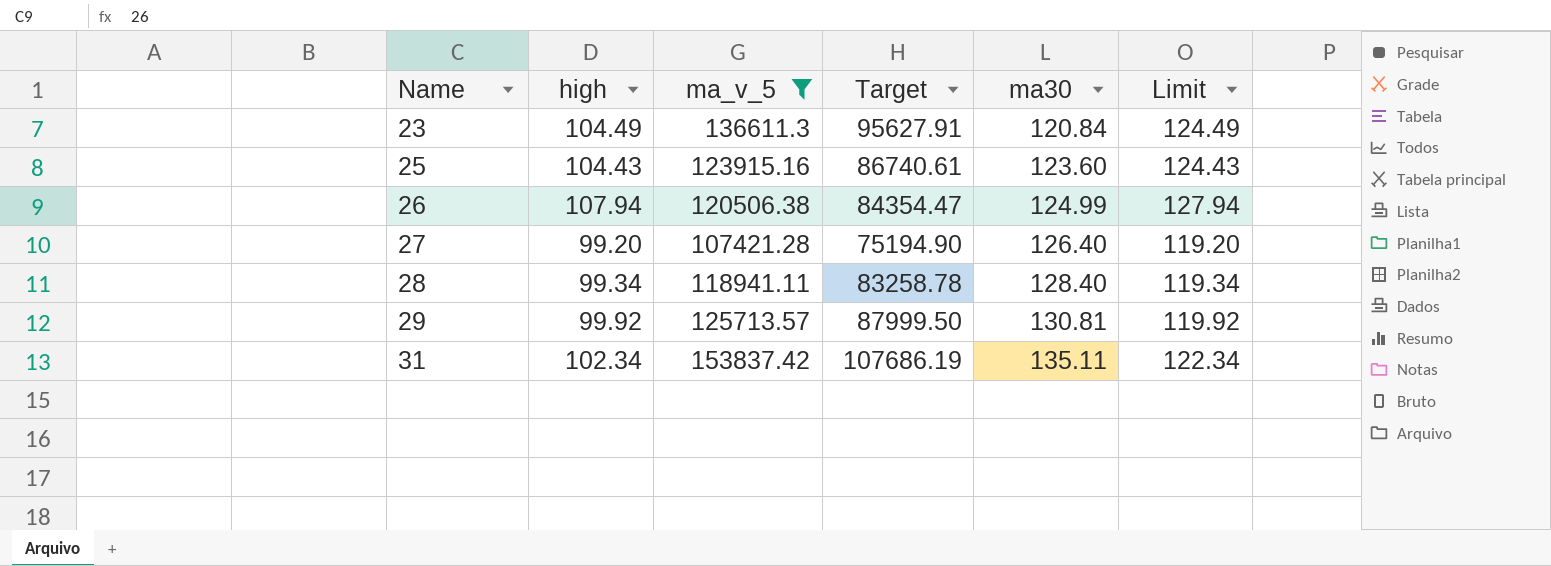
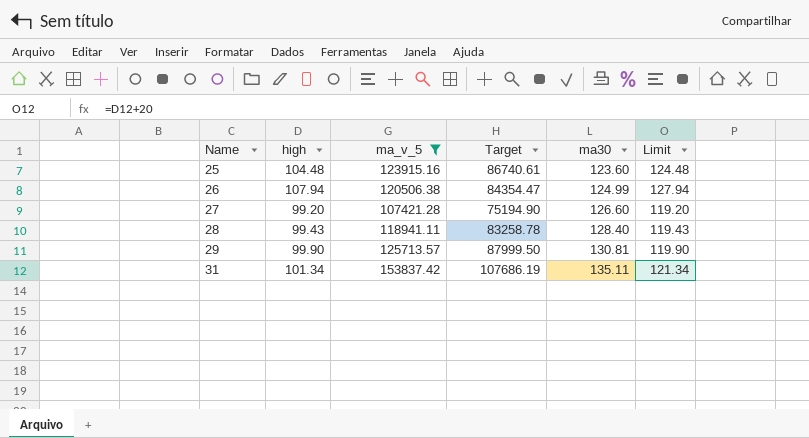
row 23: 104.49 | 136611.3 | 95627.91 | 120.84 | 124.49 -> none
25 | high: 104.43 -> 104.48
25 | Limit: 124.43 -> 124.48
27 | ma30: 126.40 -> 126.60
28 | high: 99.34 -> 99.43
28 | Limit: 119.34 -> 119.43
29 | high: 99.92 -> 99.90
29 | Limit: 119.92 -> 119.90
31 | high: 102.34 -> 101.34
31 | Limit: 122.34 -> 121.34

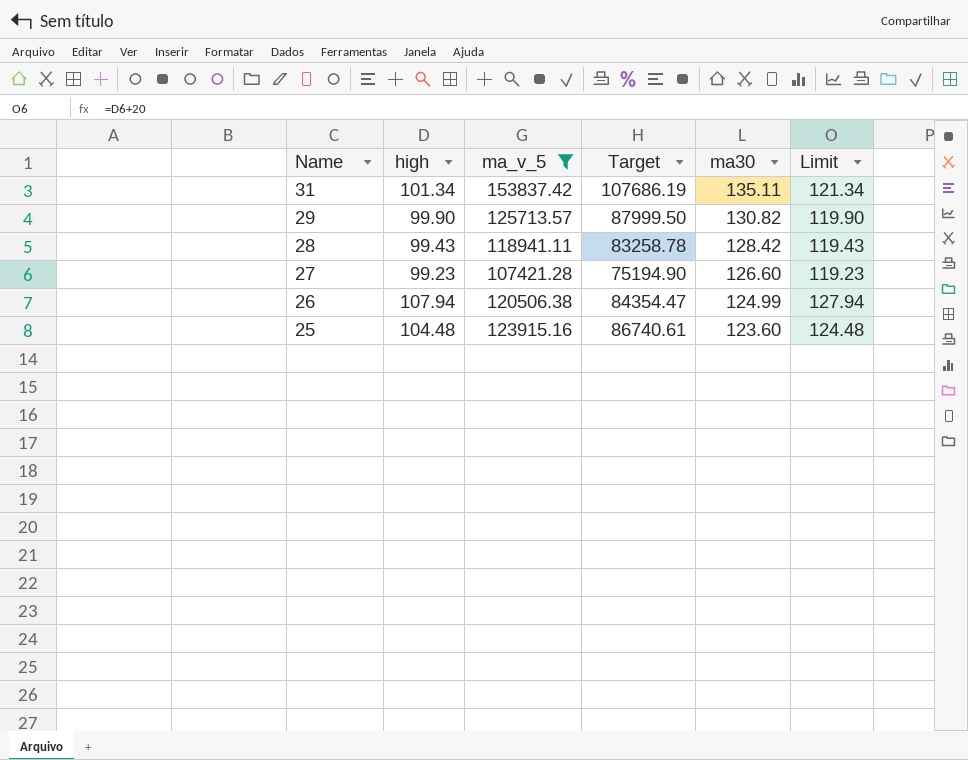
row order: Name ascending -> Name descending
29 | ma30: 130.81 -> 130.82
28 | ma30: 128.40 -> 128.42
27 | high: 99.20 -> 99.23
27 | Limit: 119.20 -> 119.23

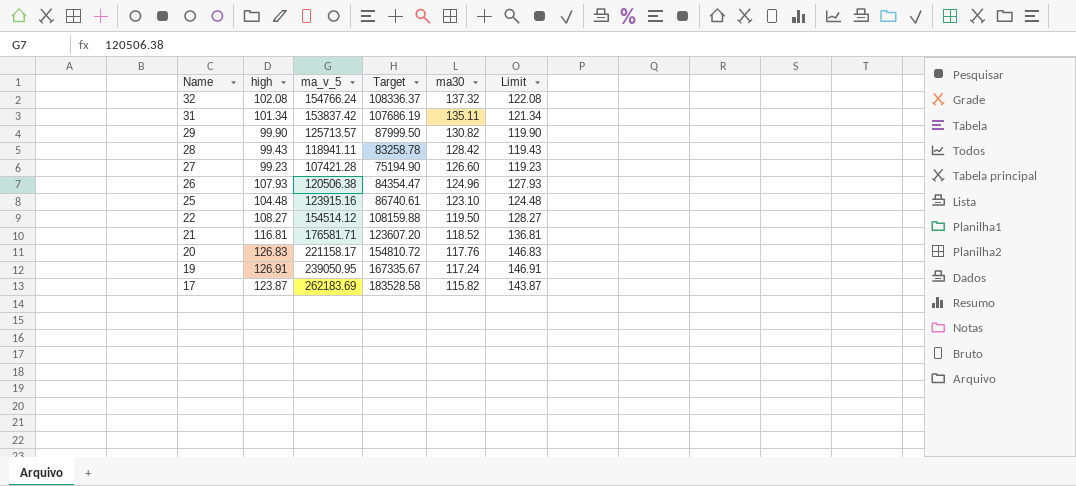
filter: ma_v_5 <= 153837.42 -> none
26 | high: 107.94 -> 107.93
26 | ma30: 124.99 -> 124.96
26 | Limit: 127.94 -> 127.93
25 | ma30: 123.60 -> 123.10

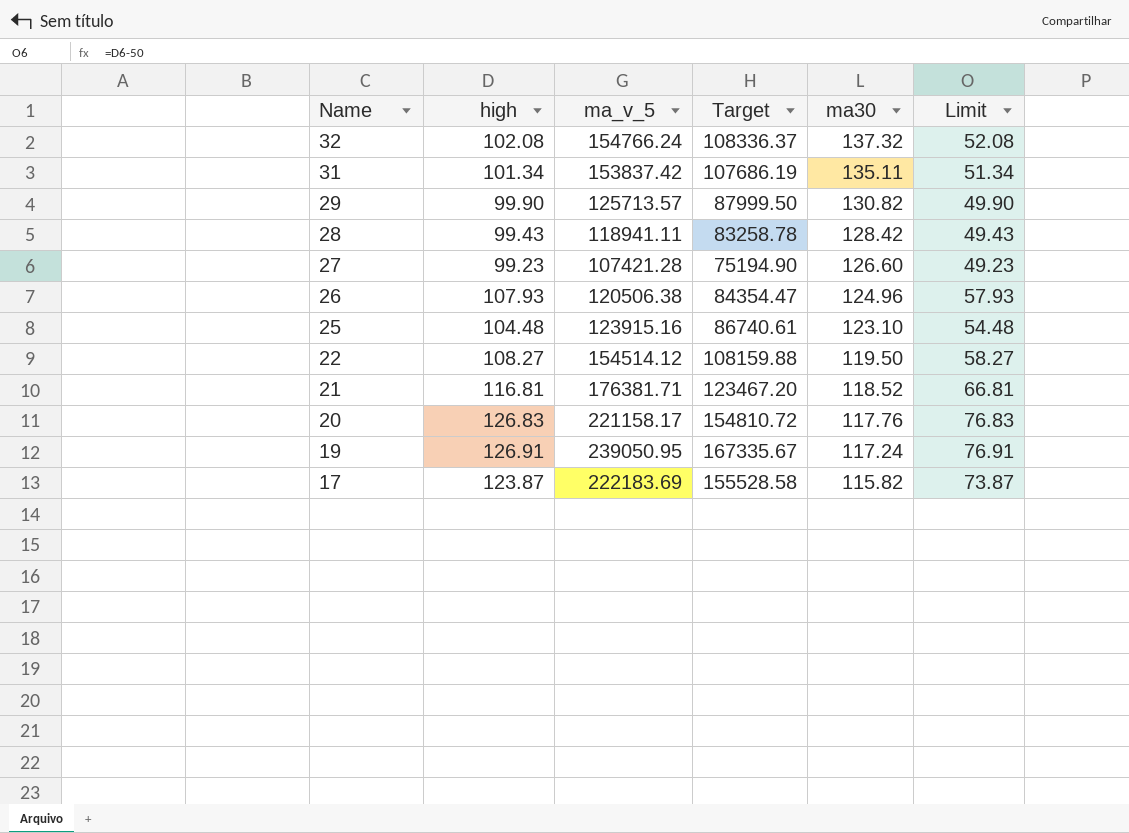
column Limit | formula: [high] + 20 -> [high] - 50
21 | ma_v_5: 176581.71 -> 176381.71
21 | Target: 123607.20 -> 123467.20
17 | ma_v_5: 262183.69 -> 222183.69
17 | Target: 183528.58 -> 155528.58

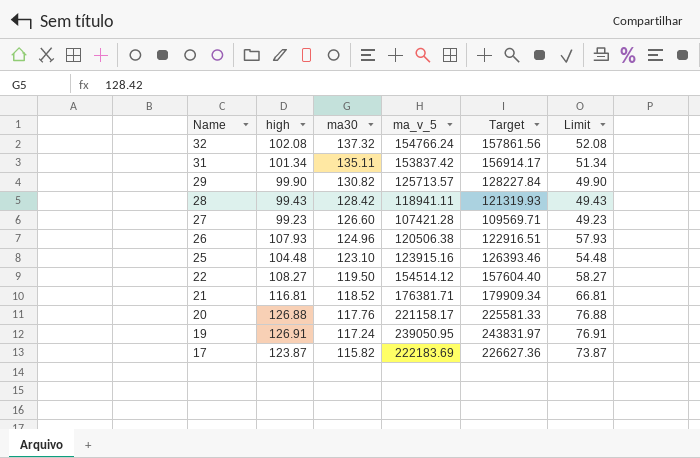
column ma30 | position: 5 -> 3
column Target | formula: [ma_v_5] * 0.7 -> [ma_v_5] * 1.02
20 | high: 126.83 -> 126.88
20 | Limit: 76.83 -> 76.88

